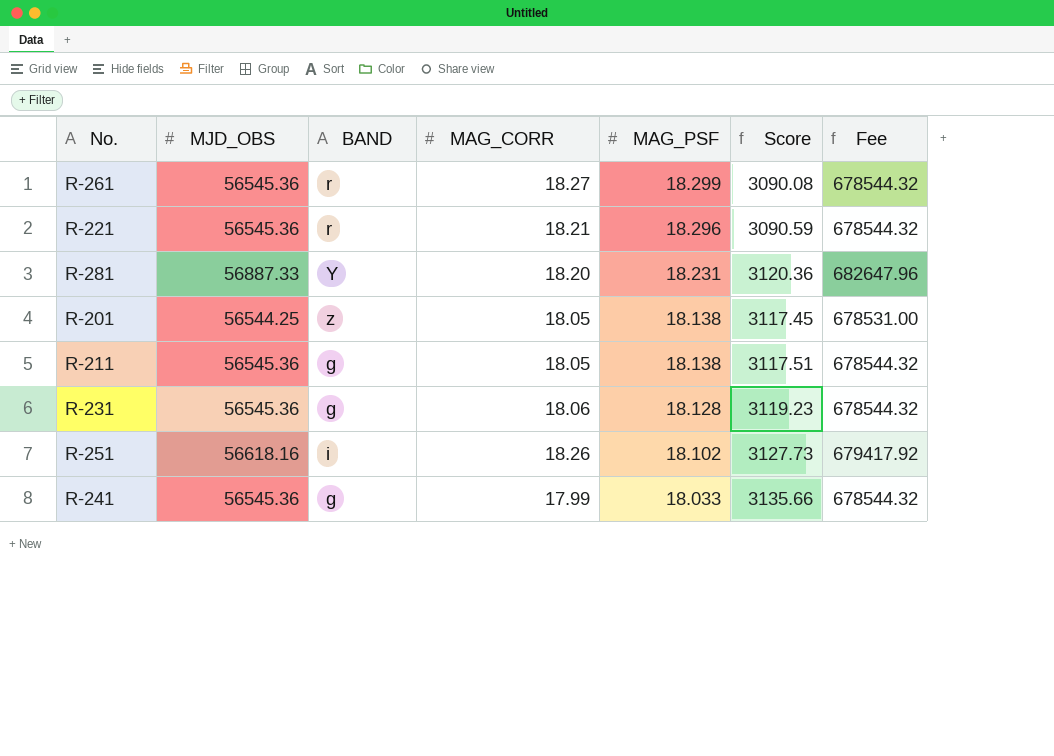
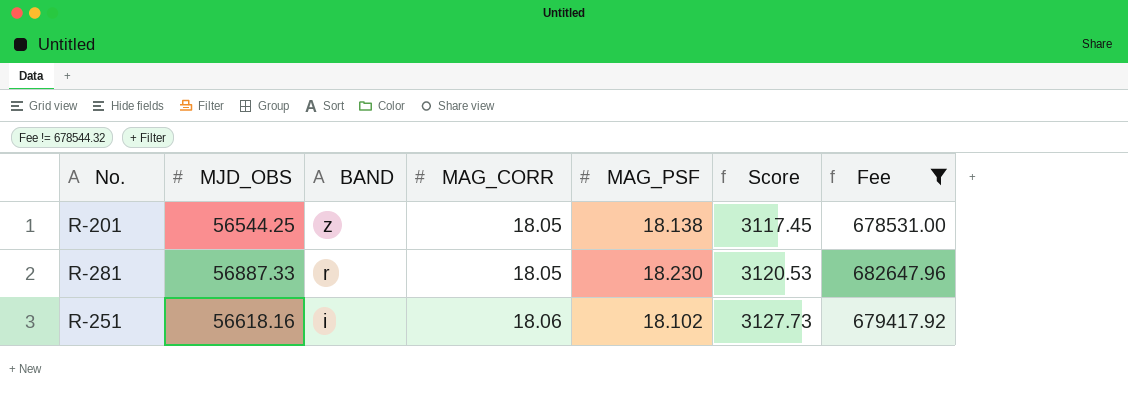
filter: none -> Fee != 678544.32
row order: MAG_PSF descending -> BAND descending
R-281 | BAND: Y -> r
R-281 | MAG_CORR: 18.20 -> 18.05
R-281 | MAG_PSF: 18.231 -> 18.230
R-281 | Score: 3120.36 -> 3120.53
R-251 | MAG_CORR: 18.26 -> 18.06

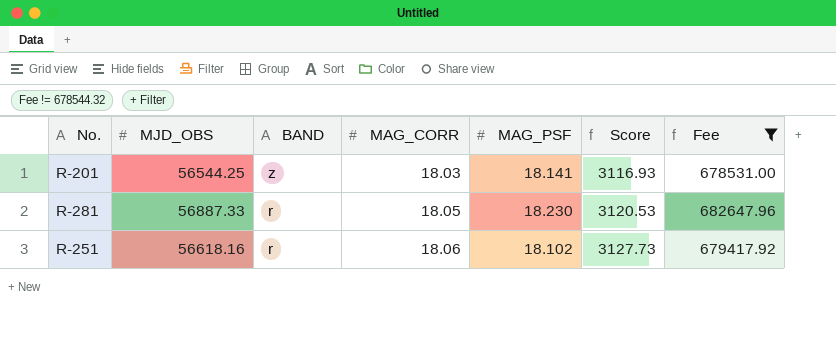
R-201 | MAG_CORR: 18.05 -> 18.03
R-201 | MAG_PSF: 18.138 -> 18.141
R-201 | Score: 3117.45 -> 3116.93
R-251 | BAND: i -> r

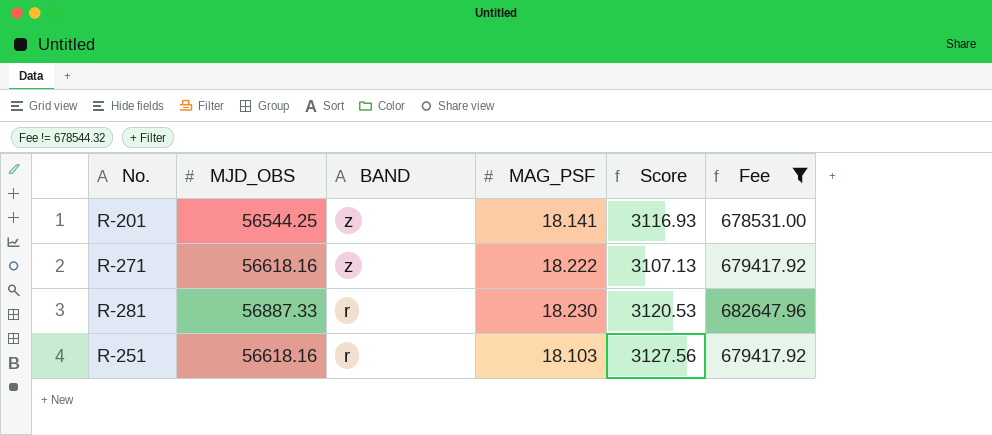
column MAG_CORR | position: 4 -> none
row R-271: none -> 56618.16 | z | 18.222 | 3107.13 | 679417.92
R-251 | MAG_PSF: 18.102 -> 18.103
R-251 | Score: 3127.73 -> 3127.56

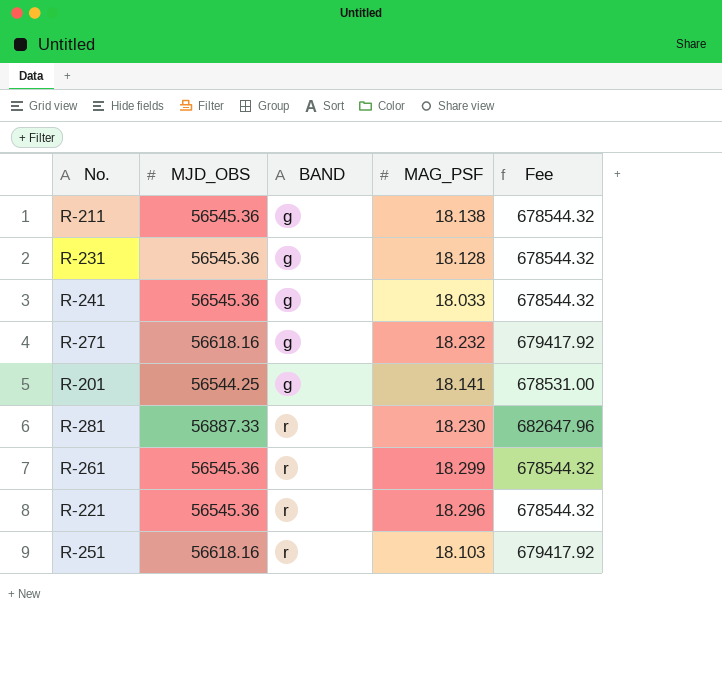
filter: Fee != 678544.32 -> none
row order: BAND descending -> BAND ascending
column Score | formula: [MJD_OBS] / [MAG_PSF] -> none
R-271 | BAND: z -> g
R-271 | MAG_PSF: 18.222 -> 18.232
R-201 | BAND: z -> g

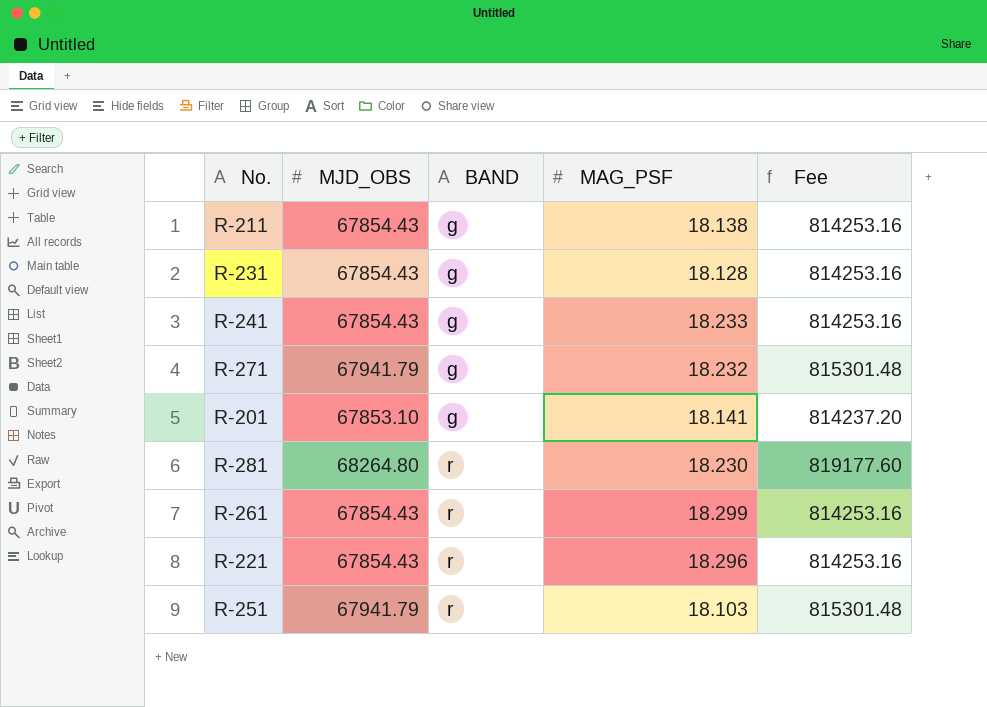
R-211 | MJD_OBS: 56545.36 -> 67854.43
R-211 | Fee: 678544.32 -> 814253.16
R-231 | MJD_OBS: 56545.36 -> 67854.43
R-231 | Fee: 678544.32 -> 814253.16
R-241 | MJD_OBS: 56545.36 -> 67854.43
R-241 | MAG_PSF: 18.033 -> 18.233
R-241 | Fee: 678544.32 -> 814253.16
R-271 | MJD_OBS: 56618.16 -> 67941.79
R-271 | Fee: 679417.92 -> 815301.48
R-201 | MJD_OBS: 56544.25 -> 67853.10
R-201 | Fee: 678531.00 -> 814237.20
R-281 | MJD_OBS: 56887.33 -> 68264.80
R-281 | Fee: 682647.96 -> 819177.60
R-261 | MJD_OBS: 56545.36 -> 67854.43
R-261 | Fee: 678544.32 -> 814253.16
R-221 | MJD_OBS: 56545.36 -> 67854.43
R-221 | Fee: 678544.32 -> 814253.16
R-251 | MJD_OBS: 56618.16 -> 67941.79
R-251 | Fee: 679417.92 -> 815301.48

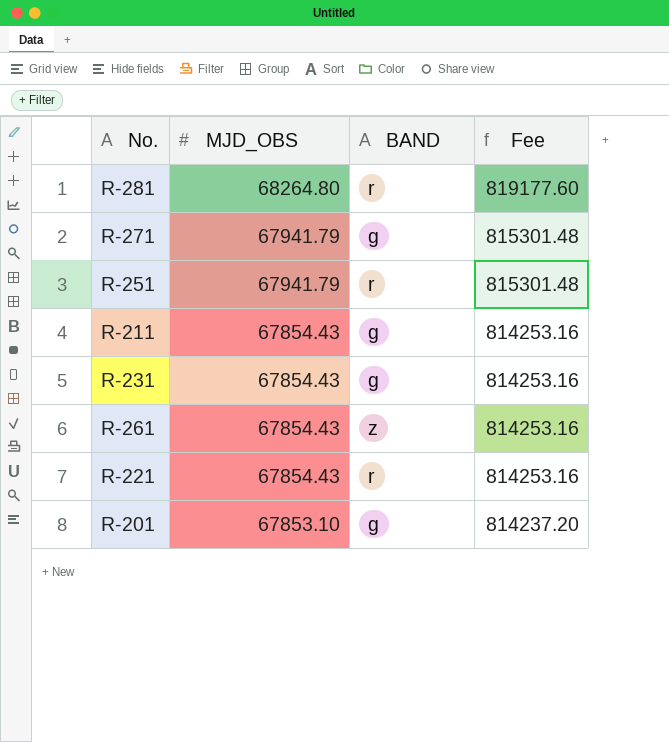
row order: BAND ascending -> MJD_OBS descending
column MAG_PSF | position: 4 -> none
row R-241: 67854.43 | g | 18.233 | 814253.16 -> none
R-261 | BAND: r -> z

